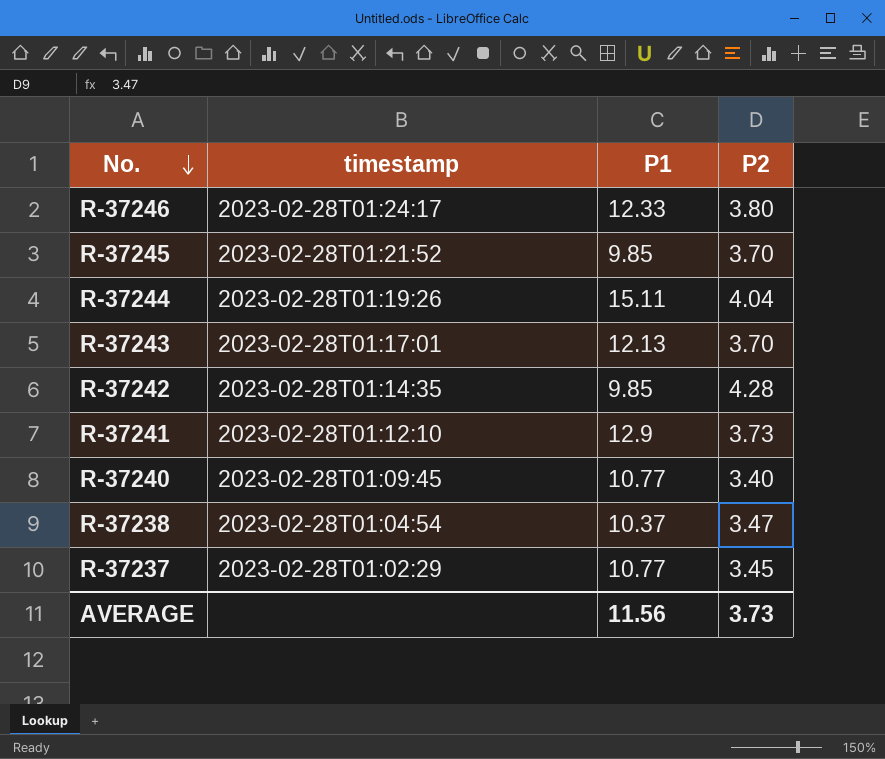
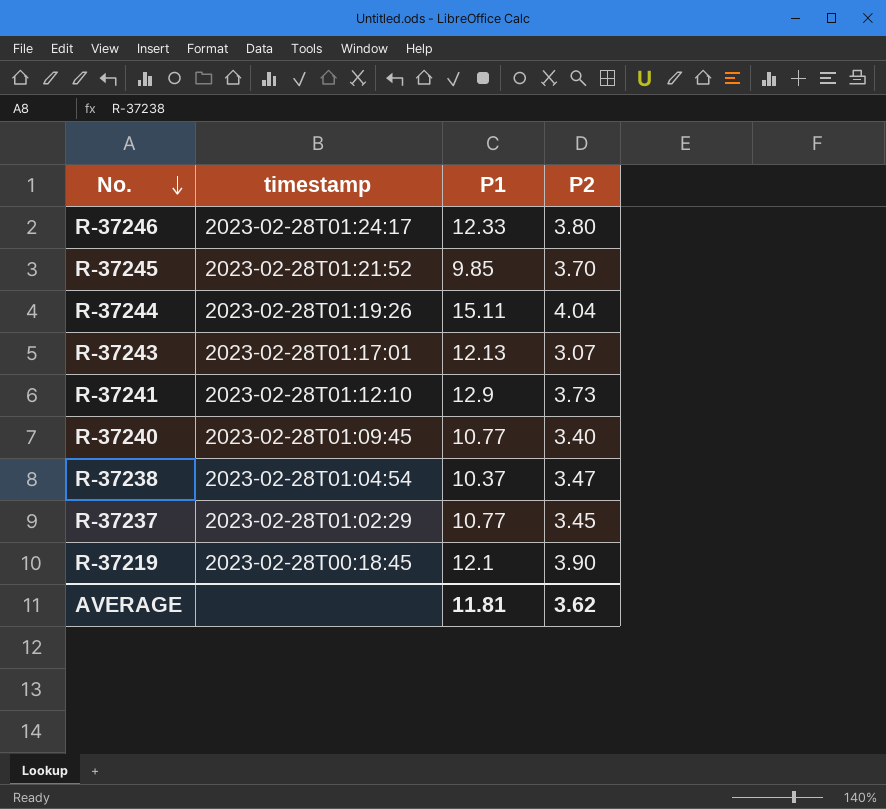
row R-37242: 2023-02-28T01:14:35 | 9.85 | 4.28 -> none
R-37243 | P2: 3.70 -> 3.07
row R-37219: none -> 2023-02-28T00:18:45 | 12.1 | 3.90
AVERAGE | P1: 11.56 -> 11.81
AVERAGE | P2: 3.73 -> 3.62

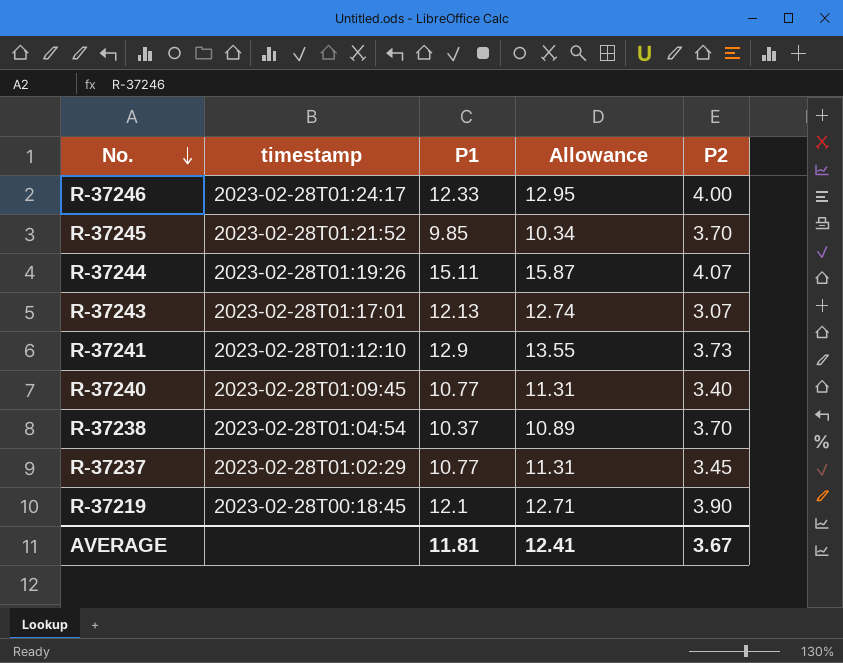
column Allowance | formula: none -> [P1] * 1.05
R-37246 | P2: 3.80 -> 4.00
R-37244 | P2: 4.04 -> 4.07
R-37238 | P2: 3.47 -> 3.70
AVERAGE | P2: 3.62 -> 3.67

